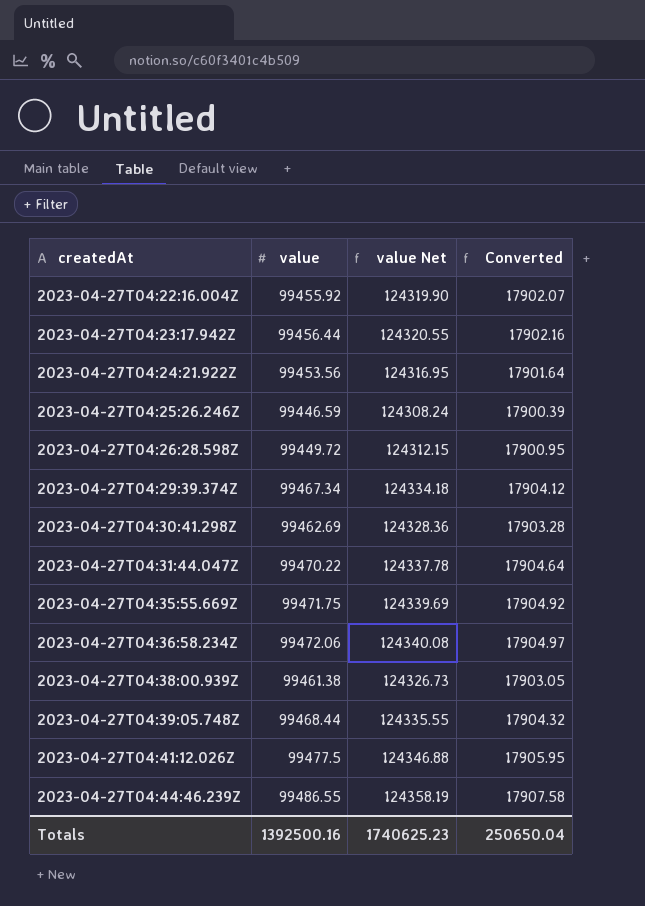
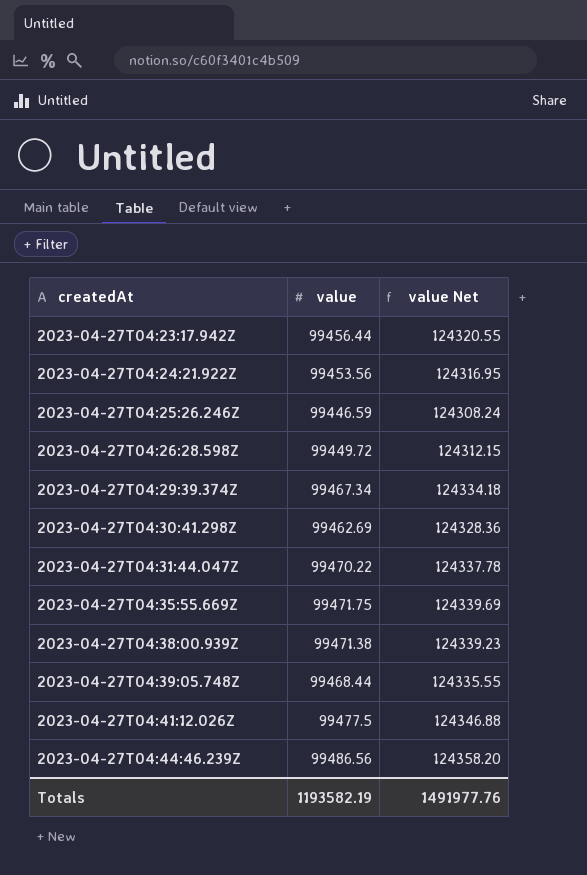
column Converted | formula: [value] * 0.18 -> none
row 2023-04-27T04:22:16.004Z: 99455.92 | 124319.90 | 17902.07 -> none
row 2023-04-27T04:36:58.234Z: 99472.06 | 124340.08 | 17904.97 -> none
2023-04-27T04:38:00.939Z | value: 99461.38 -> 99471.38
2023-04-27T04:38:00.939Z | value Net: 124326.73 -> 124339.23
2023-04-27T04:44:46.239Z | value: 99486.55 -> 99486.56
2023-04-27T04:44:46.239Z | value Net: 124358.19 -> 124358.20
Totals | value: 1392500.16 -> 1193582.19
Totals | value Net: 1740625.23 -> 1491977.76

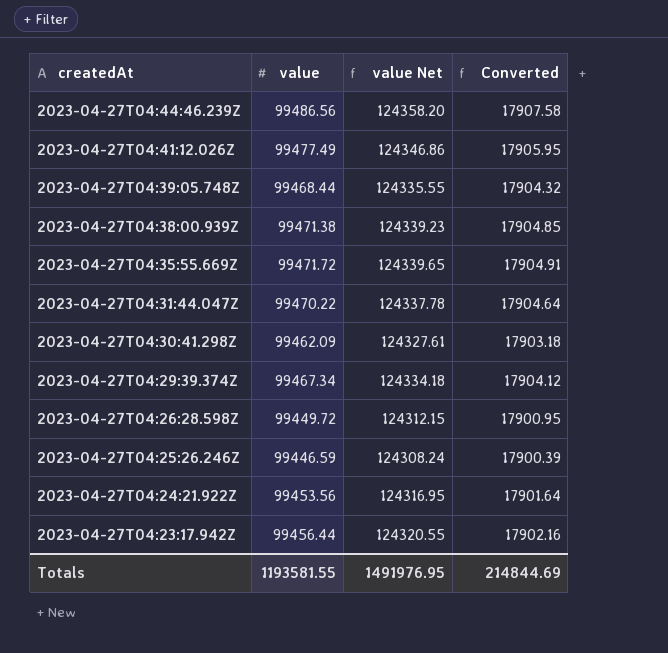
row order: createdAt ascending -> createdAt descending
column Converted | formula: none -> [value] * 0.18
2023-04-27T04:41:12.026Z | value: 99477.5 -> 99477.49
2023-04-27T04:41:12.026Z | value Net: 124346.88 -> 124346.86
2023-04-27T04:35:55.669Z | value: 99471.75 -> 99471.72
2023-04-27T04:35:55.669Z | value Net: 124339.69 -> 124339.65
2023-04-27T04:30:41.298Z | value: 99462.69 -> 99462.09
2023-04-27T04:30:41.298Z | value Net: 124328.36 -> 124327.61
Totals | value: 1193582.19 -> 1193581.55
Totals | value Net: 1491977.76 -> 1491976.95

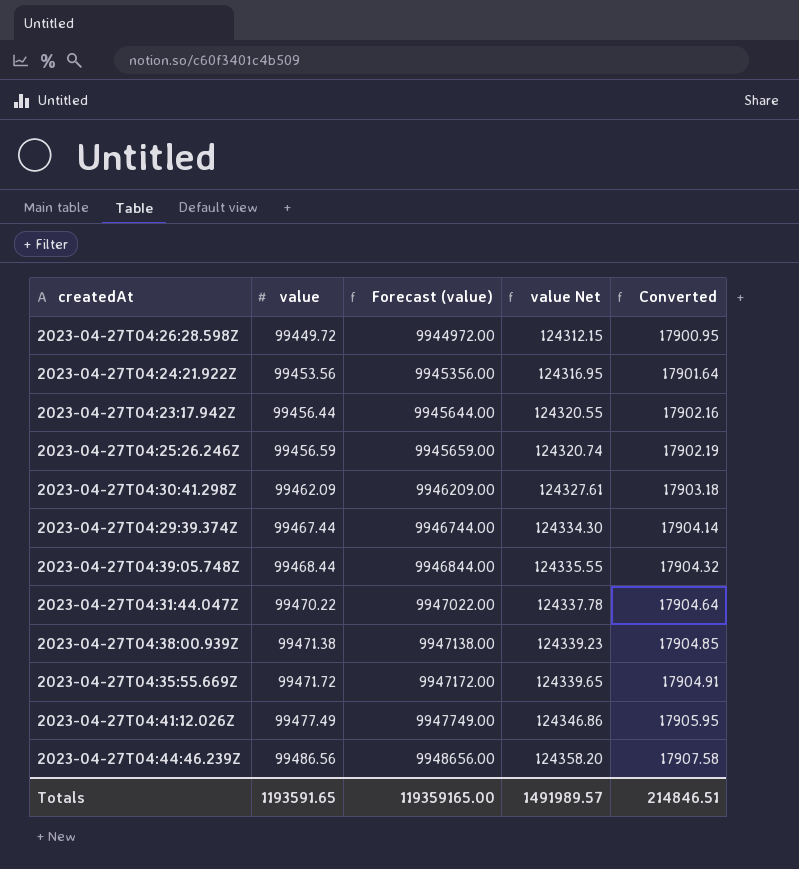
row order: createdAt descending -> value ascending
column Forecast (value) | formula: none -> [value] * 100
2023-04-27T04:25:26.246Z | value: 99446.59 -> 99456.59
2023-04-27T04:25:26.246Z | value Net: 124308.24 -> 124320.74
2023-04-27T04:25:26.246Z | Converted: 17900.39 -> 17902.19
2023-04-27T04:29:39.374Z | value: 99467.34 -> 99467.44
2023-04-27T04:29:39.374Z | value Net: 124334.18 -> 124334.30
2023-04-27T04:29:39.374Z | Converted: 17904.12 -> 17904.14
Totals | value: 1193581.55 -> 1193591.65
Totals | value Net: 1491976.95 -> 1491989.57
Totals | Converted: 214844.69 -> 214846.51

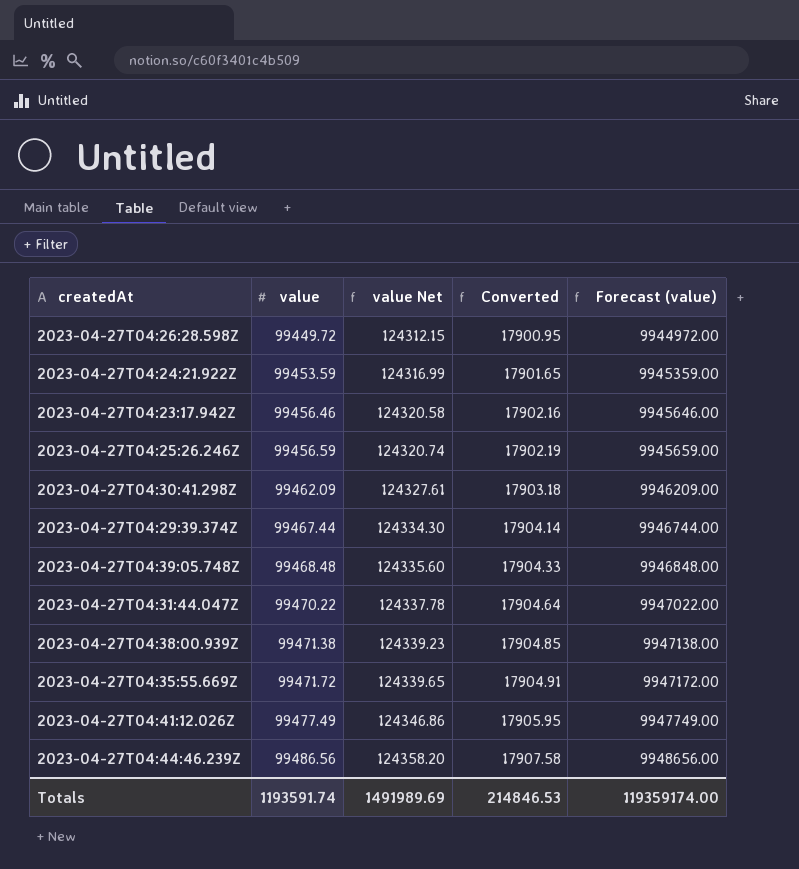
column Forecast (value) | position: 3 -> 5
2023-04-27T04:24:21.922Z | value: 99453.56 -> 99453.59
2023-04-27T04:24:21.922Z | value Net: 124316.95 -> 124316.99
2023-04-27T04:24:21.922Z | Converted: 17901.64 -> 17901.65
2023-04-27T04:24:21.922Z | Forecast (value): 9945356.00 -> 9945359.00
2023-04-27T04:23:17.942Z | value: 99456.44 -> 99456.46
2023-04-27T04:23:17.942Z | value Net: 124320.55 -> 124320.58
2023-04-27T04:23:17.942Z | Forecast (value): 9945644.00 -> 9945646.00
2023-04-27T04:39:05.748Z | value: 99468.44 -> 99468.48
2023-04-27T04:39:05.748Z | value Net: 124335.55 -> 124335.60
2023-04-27T04:39:05.748Z | Converted: 17904.32 -> 17904.33
2023-04-27T04:39:05.748Z | Forecast (value): 9946844.00 -> 9946848.00
Totals | value: 1193591.65 -> 1193591.74
Totals | value Net: 1491989.57 -> 1491989.69
Totals | Converted: 214846.51 -> 214846.53
Totals | Forecast (value): 119359165.00 -> 119359174.00

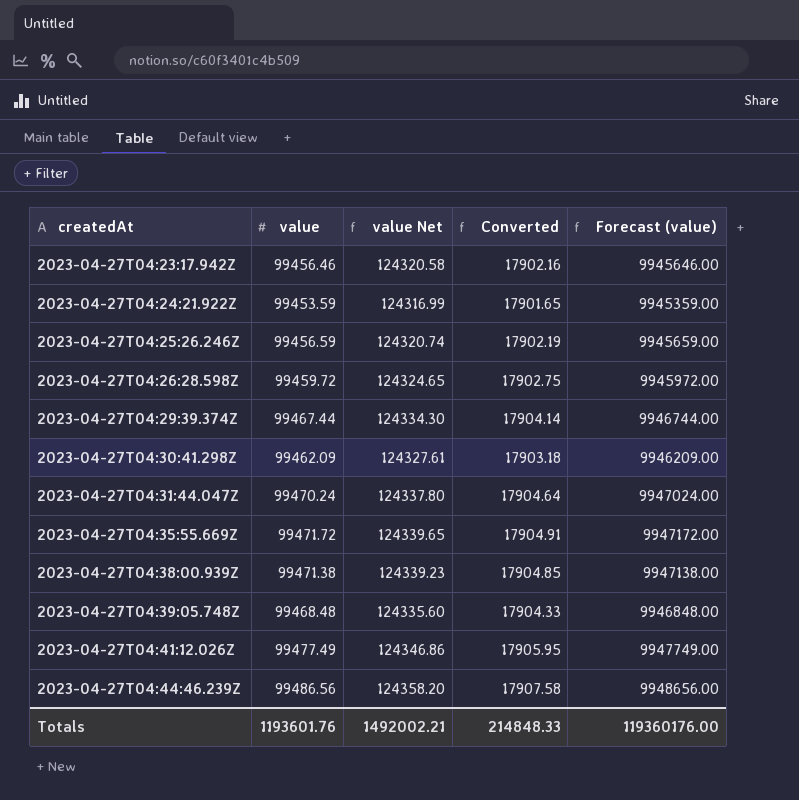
row order: value ascending -> createdAt ascending
2023-04-27T04:26:28.598Z | value: 99449.72 -> 99459.72
2023-04-27T04:26:28.598Z | value Net: 124312.15 -> 124324.65
2023-04-27T04:26:28.598Z | Converted: 17900.95 -> 17902.75
2023-04-27T04:26:28.598Z | Forecast (value): 9944972.00 -> 9945972.00
2023-04-27T04:31:44.047Z | value: 99470.22 -> 99470.24
2023-04-27T04:31:44.047Z | value Net: 124337.78 -> 124337.80
2023-04-27T04:31:44.047Z | Forecast (value): 9947022.00 -> 9947024.00
Totals | value: 1193591.74 -> 1193601.76
Totals | value Net: 1491989.69 -> 1492002.21
Totals | Converted: 214846.53 -> 214848.33
Totals | Forecast (value): 119359174.00 -> 119360176.00

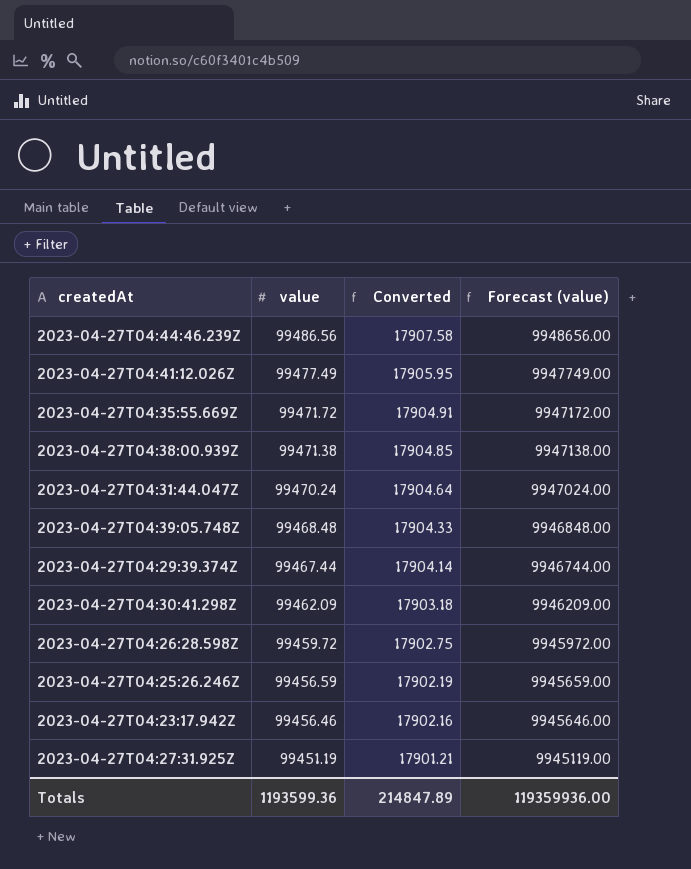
row order: createdAt ascending -> value descending
column value Net | formula: [value] * 1.25 -> none
row 2023-04-27T04:24:21.922Z: 99453.59 | 124316.99 | 17901.65 | 9945359.00 -> none
row 2023-04-27T04:27:31.925Z: none -> 99451.19 | 17901.21 | 9945119.00
Totals | value: 1193601.76 -> 1193599.36
Totals | Converted: 214848.33 -> 214847.89
Totals | Forecast (value): 119360176.00 -> 119359936.00

